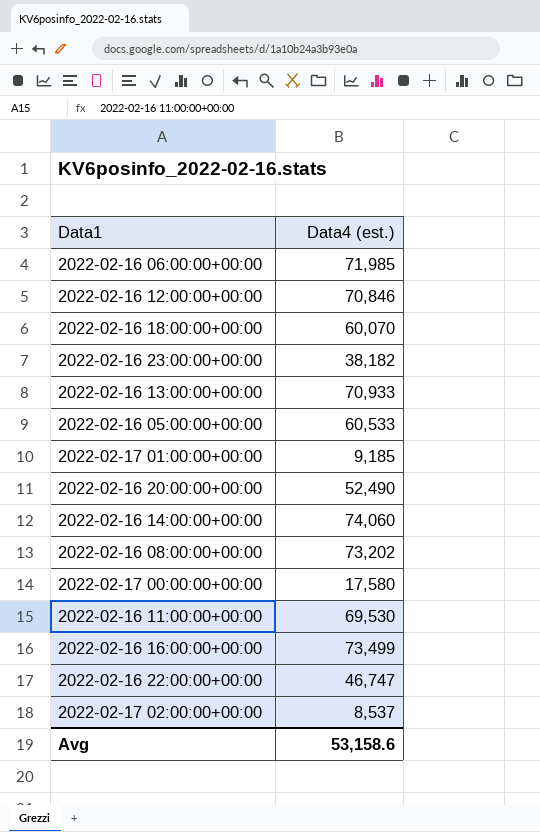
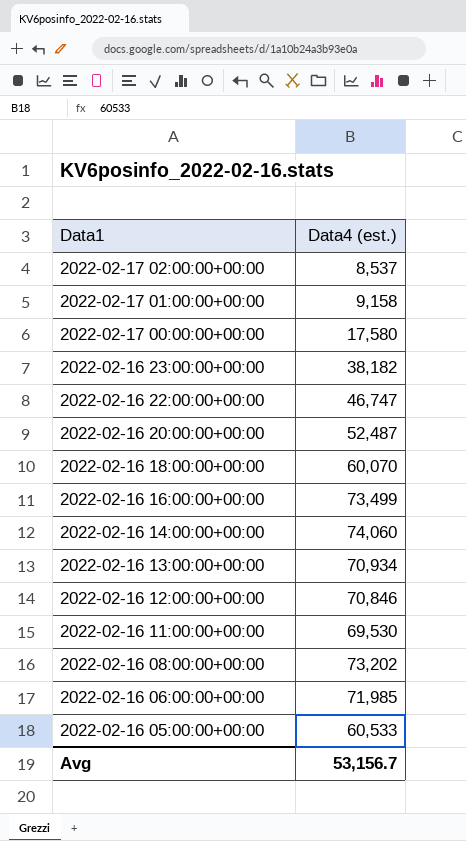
row order: none -> Data1 descending
2022-02-17 01:00:00+00:00 | Data4 (est.): 9,185 -> 9,158
2022-02-16 20:00:00+00:00 | Data4 (est.): 52,490 -> 52,487
2022-02-16 13:00:00+00:00 | Data4 (est.): 70,933 -> 70,934
Avg | Data4 (est.): 53,158.6 -> 53,156.7

